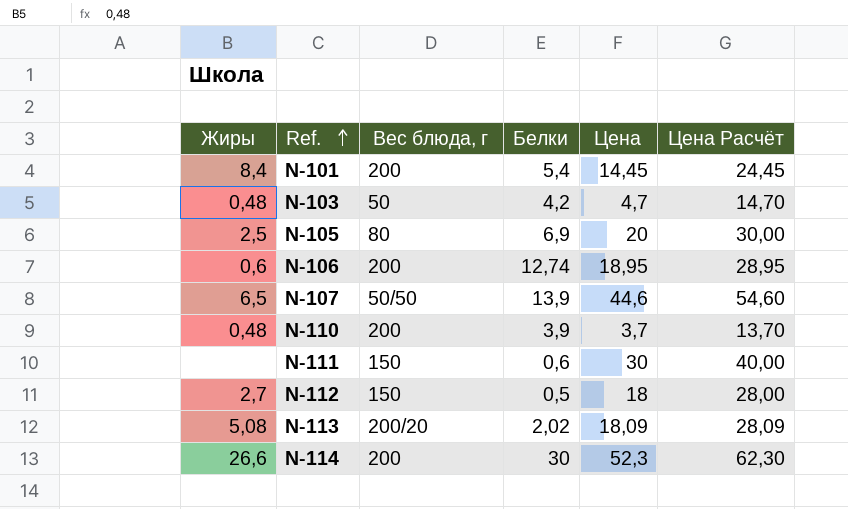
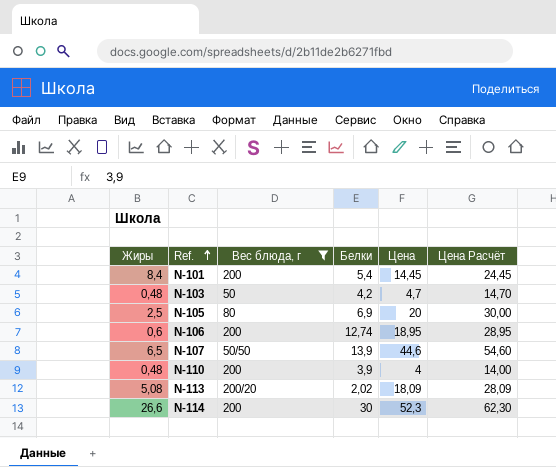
filter: none -> Вес блюда, г != 150
N-110 | Цена: 3,7 -> 4
N-110 | Цена Расчёт: 13,70 -> 14,00

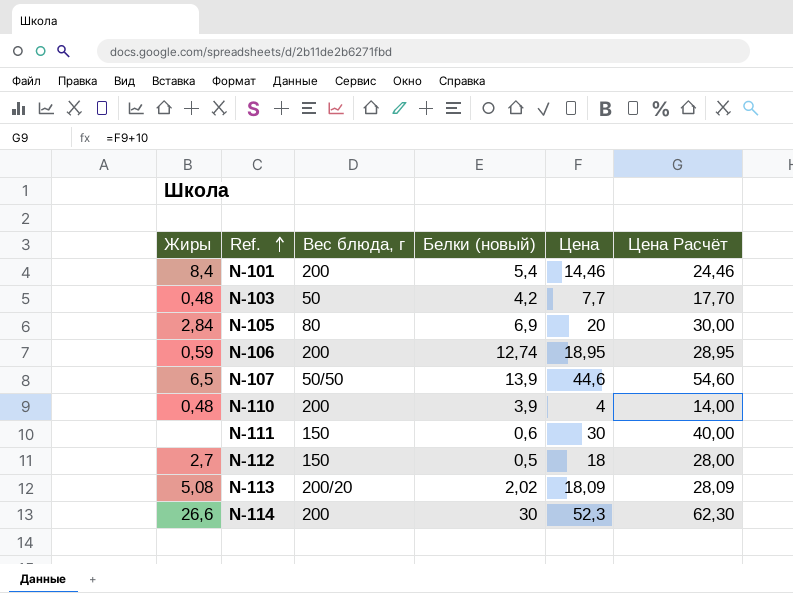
filter: Вес блюда, г != 150 -> none
column name: Белки -> Белки (новый)
N-101 | Цена: 14,45 -> 14,46
N-101 | Цена Расчёт: 24,45 -> 24,46
N-103 | Цена: 4,7 -> 7,7
N-103 | Цена Расчёт: 14,70 -> 17,70
N-105 | Жиры: 2,5 -> 2,84
N-106 | Жиры: 0,6 -> 0,59

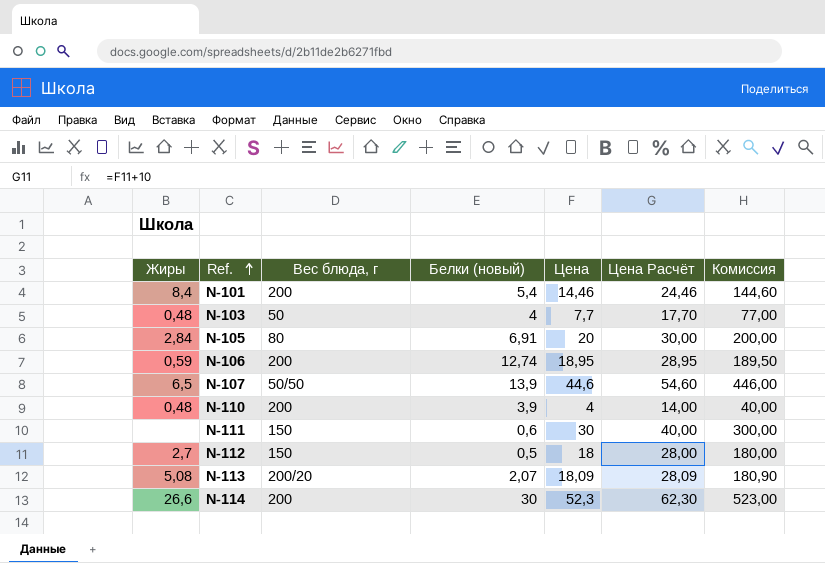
column Комиссия | formula: none -> [Цена] * 10
N-103 | Белки (новый): 4,2 -> 4
N-105 | Белки (новый): 6,9 -> 6,91
N-113 | Белки (новый): 2,02 -> 2,07

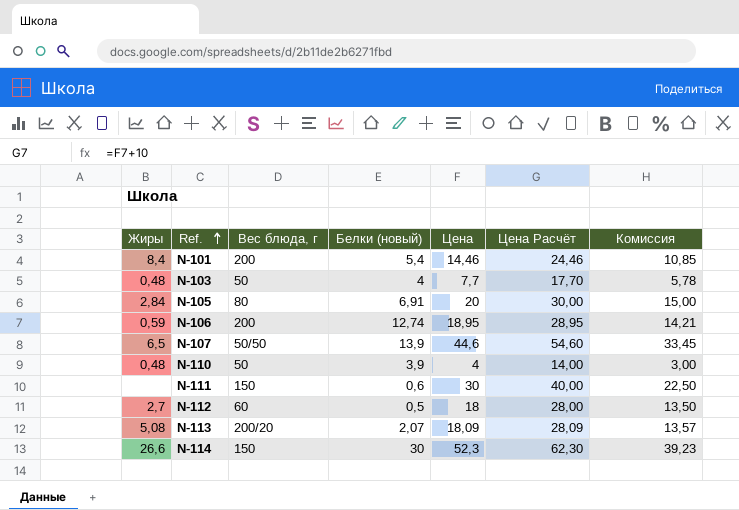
column Комиссия | formula: [Цена] * 10 -> [Цена] * 0,75
N-110 | Вес блюда, г: 200 -> 50
N-112 | Вес блюда, г: 150 -> 60
N-114 | Вес блюда, г: 200 -> 150

